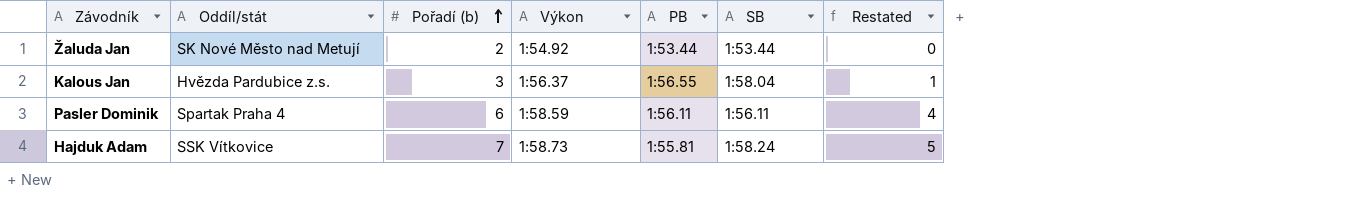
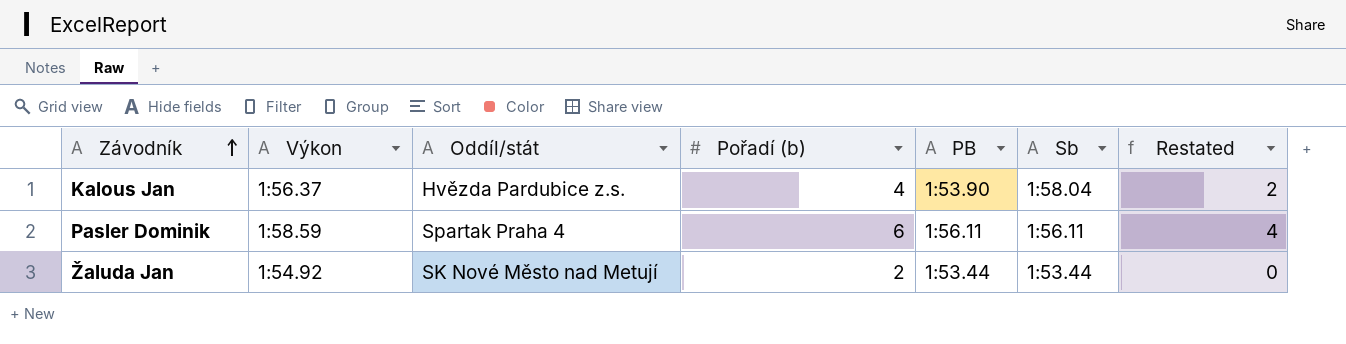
row order: Pořadí (b) ascending -> Závodník ascending
column Výkon | position: 4 -> 2
column name: SB -> Sb
row Hajduk Adam: SSK Vítkovice | 7 | 1:58.73 | 1:55.81 | 1:58.24 | 5 -> none
Kalous Jan | Pořadí (b): 3 -> 4
Kalous Jan | PB: 1:56.55 -> 1:53.90
Kalous Jan | Restated: 1 -> 2

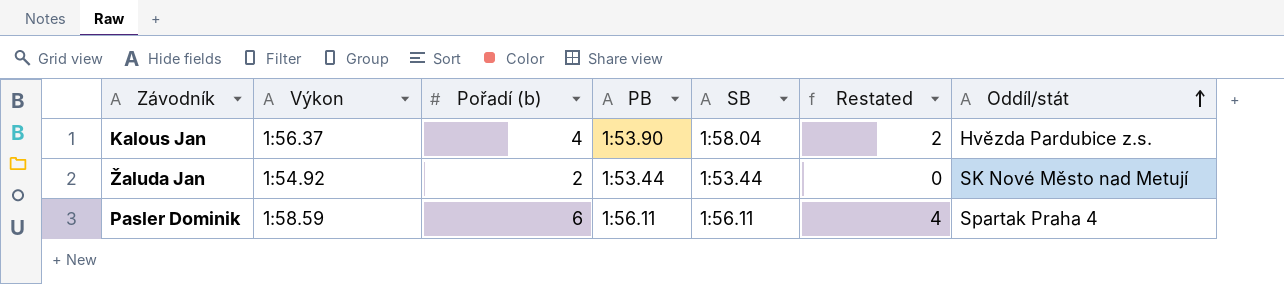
row order: Závodník ascending -> Oddíl/stát ascending
column name: Sb -> SB
column Oddíl/stát | position: 3 -> 7

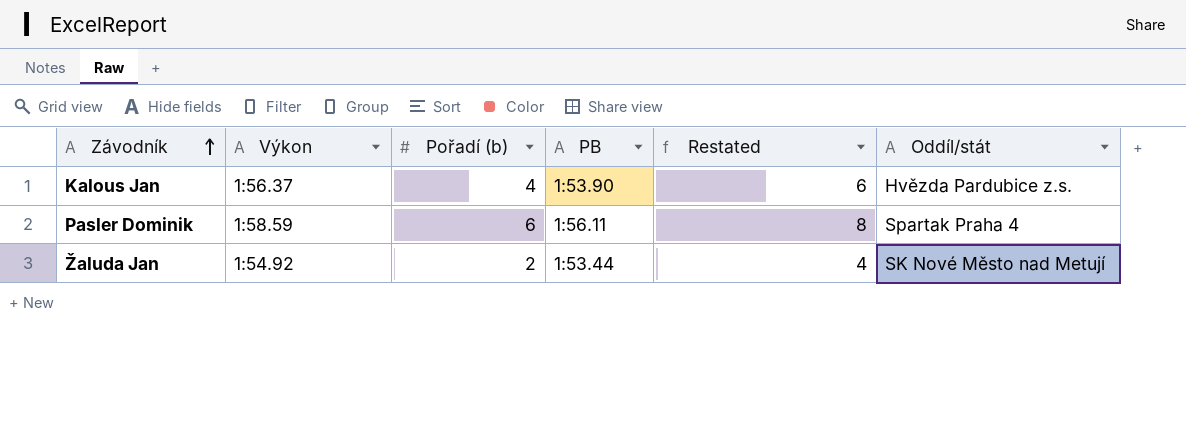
row order: Oddíl/stát ascending -> Závodník ascending
column SB | position: 5 -> none
column Restated | formula: [Pořadí (b)] - 2 -> [Pořadí (b)] + 2

